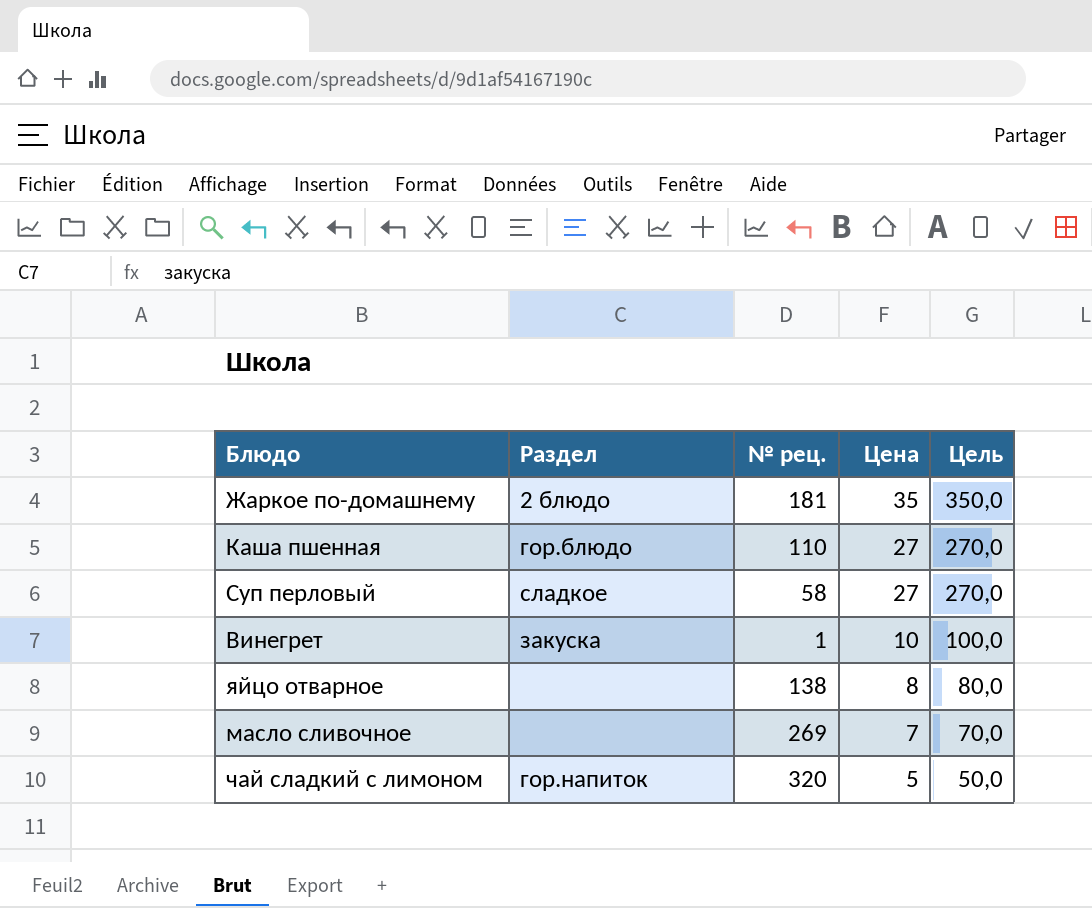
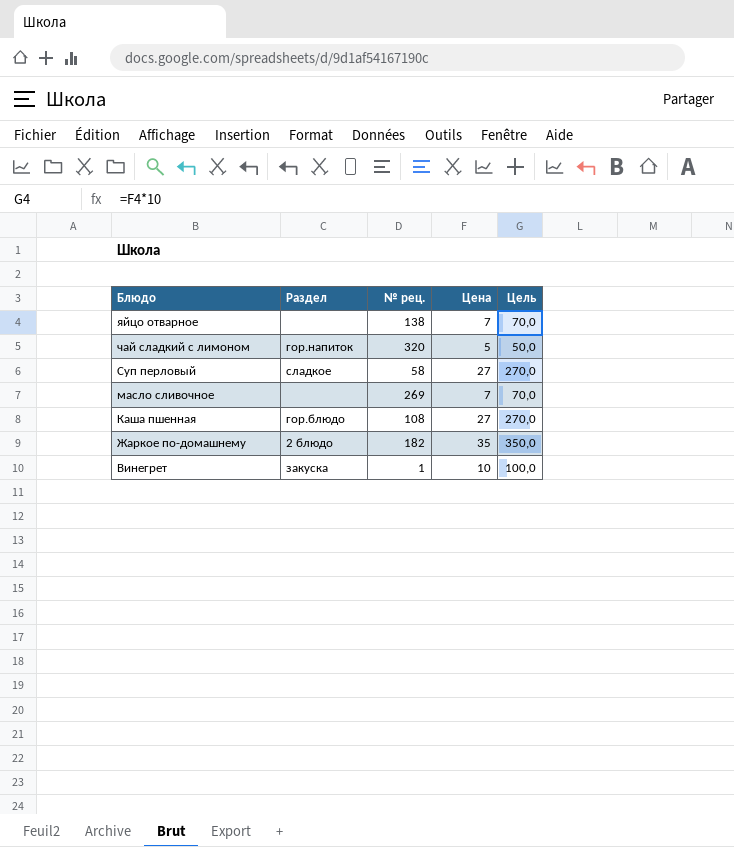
row order: Цена descending -> Блюдо descending
яйцо отварное | Цена: 8 -> 7
яйцо отварное | Цель: 80,0 -> 70,0
Каша пшенная | № рец.: 110 -> 108
Жаркое по-домашнему | № рец.: 181 -> 182

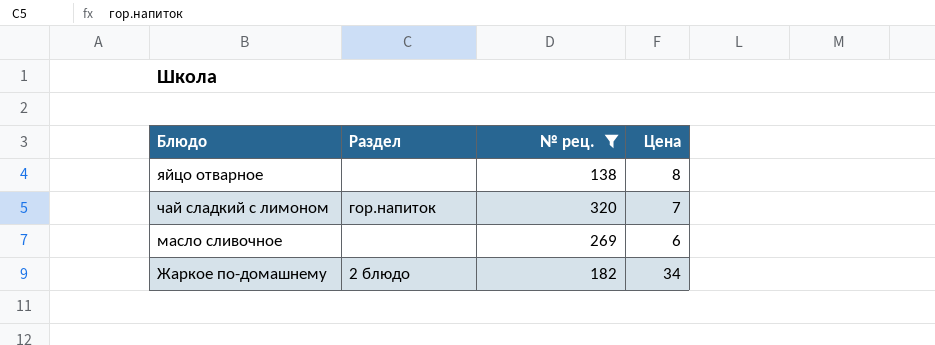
filter: none -> № рец. >= 138
column Цель | formula: [Цена] * 10 -> none
яйцо отварное | Цена: 7 -> 8
чай сладкий с лимоном | Цена: 5 -> 7
масло сливочное | Цена: 7 -> 6
Жаркое по-домашнему | Цена: 35 -> 34

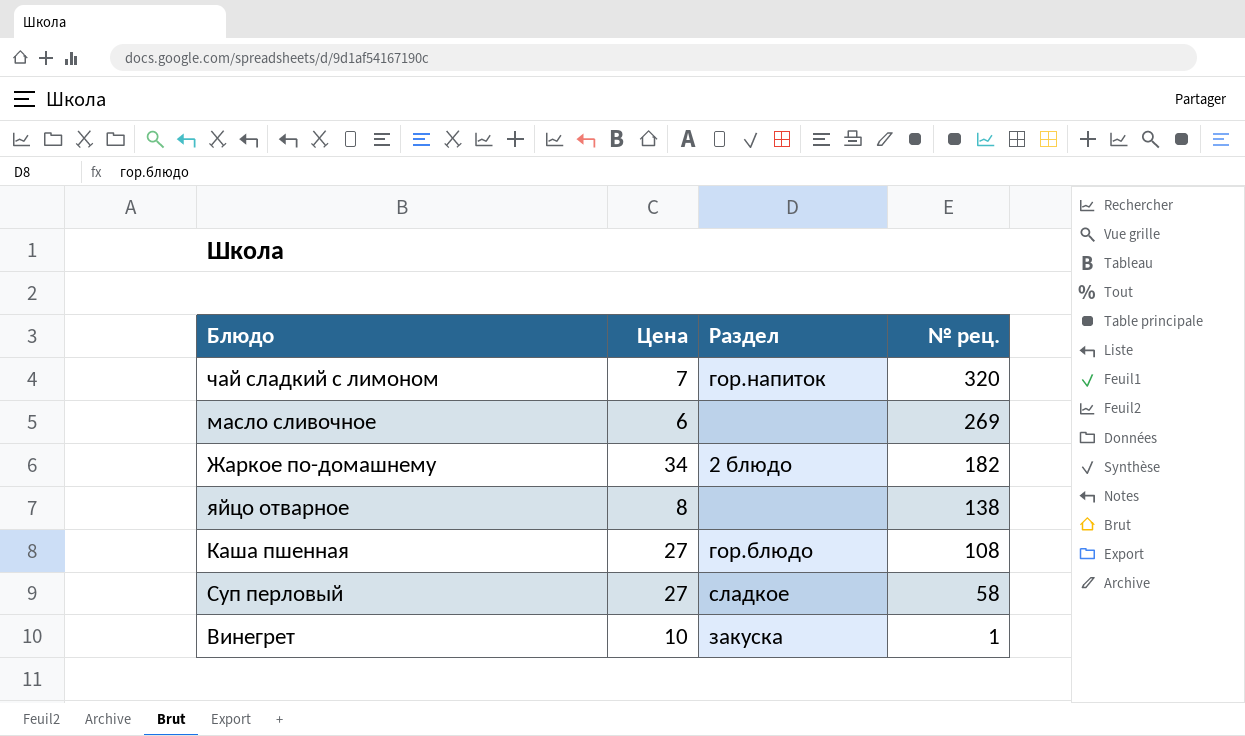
filter: № рец. >= 138 -> none
row order: Блюдо descending -> № рец. descending
column Цена | position: 4 -> 2

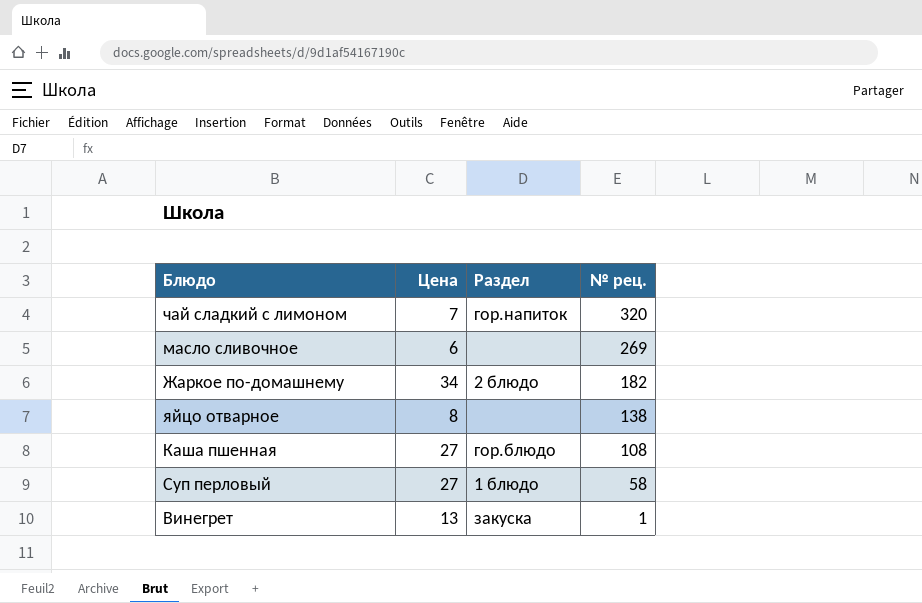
Суп перловый | Раздел: сладкое -> 1 блюдо
Винегрет | Цена: 10 -> 13

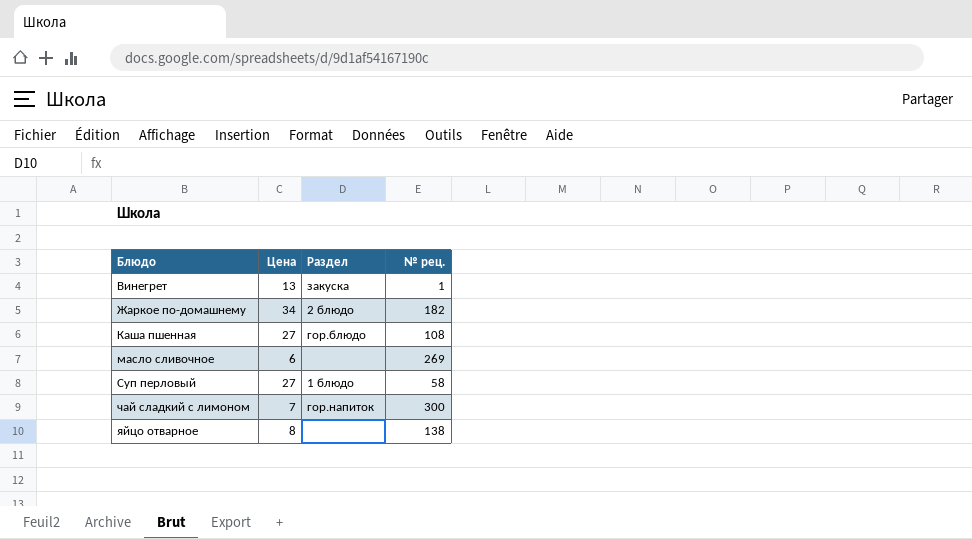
row order: № рец. descending -> Блюдо ascending
чай сладкий с лимоном | № рец.: 320 -> 300

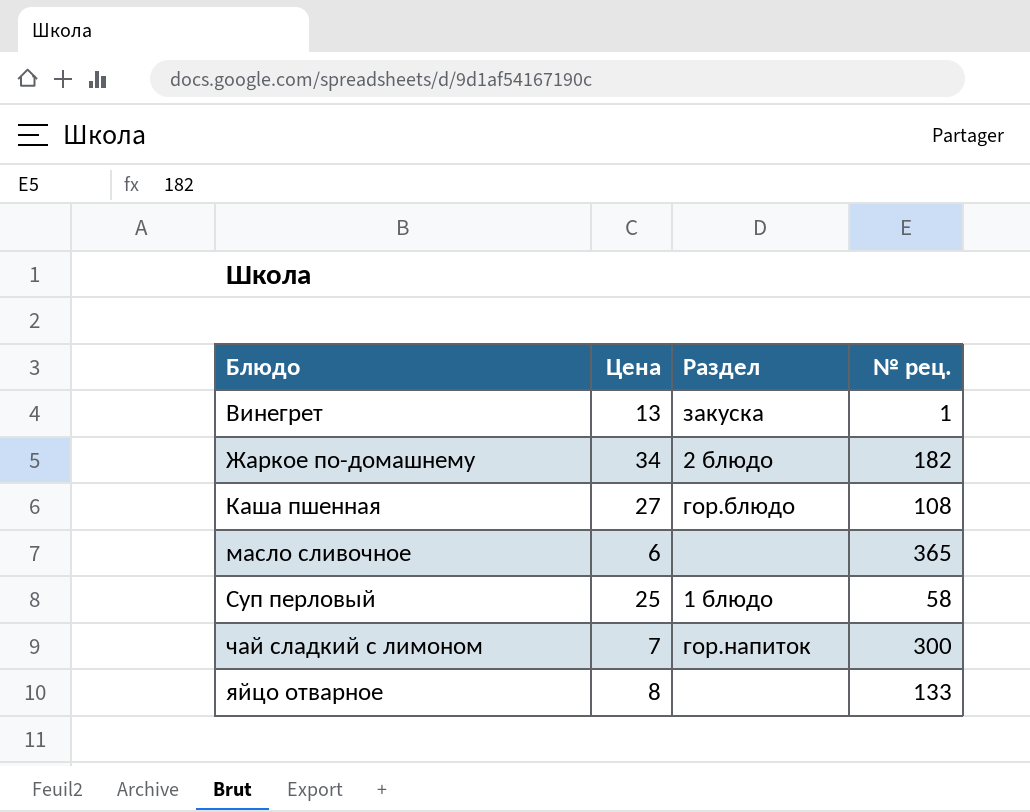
масло сливочное | № рец.: 269 -> 365
Суп перловый | Цена: 27 -> 25
яйцо отварное | № рец.: 138 -> 133

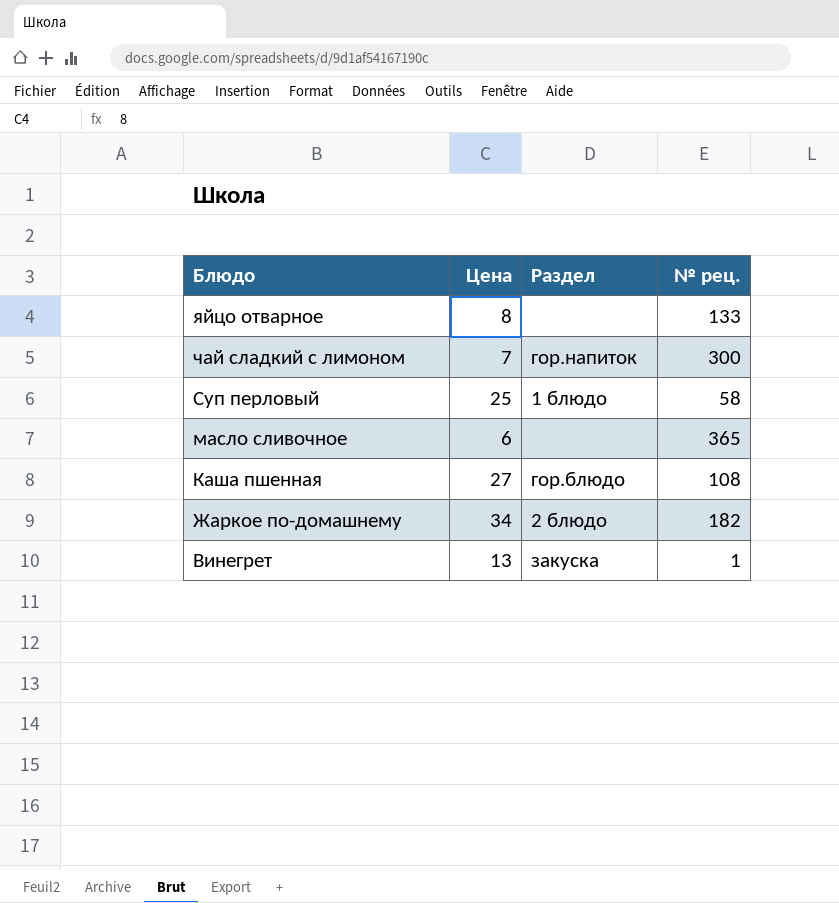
row order: Блюдо ascending -> Блюдо descending

